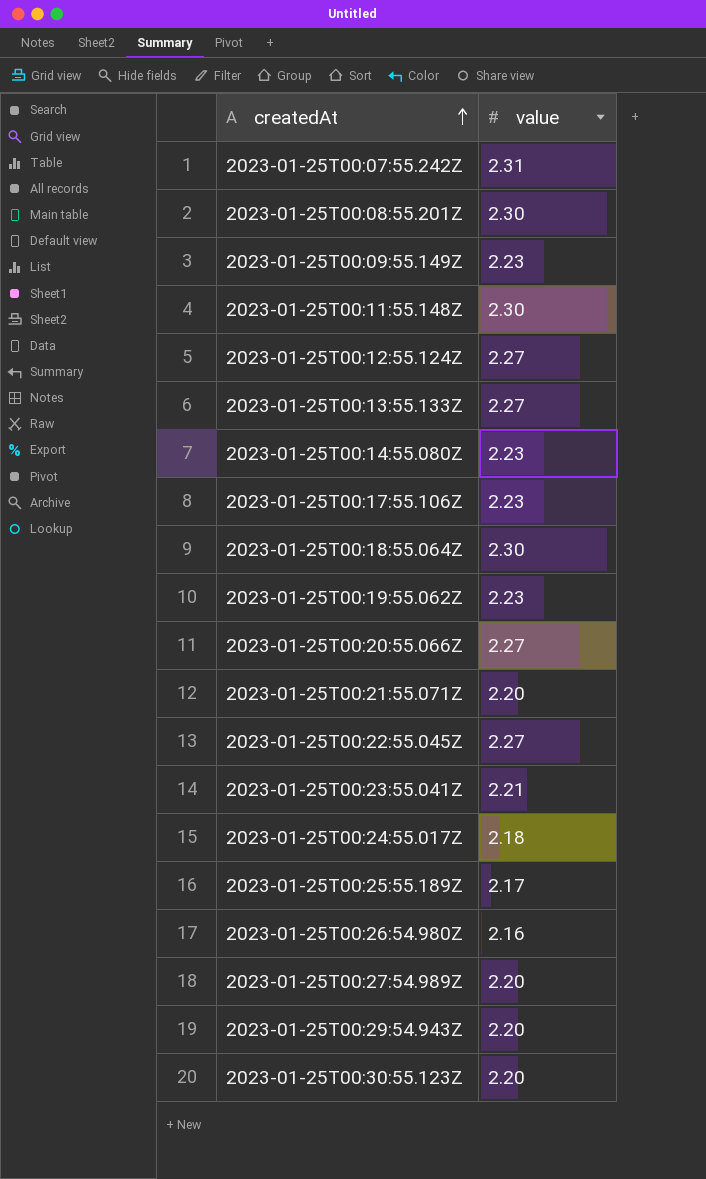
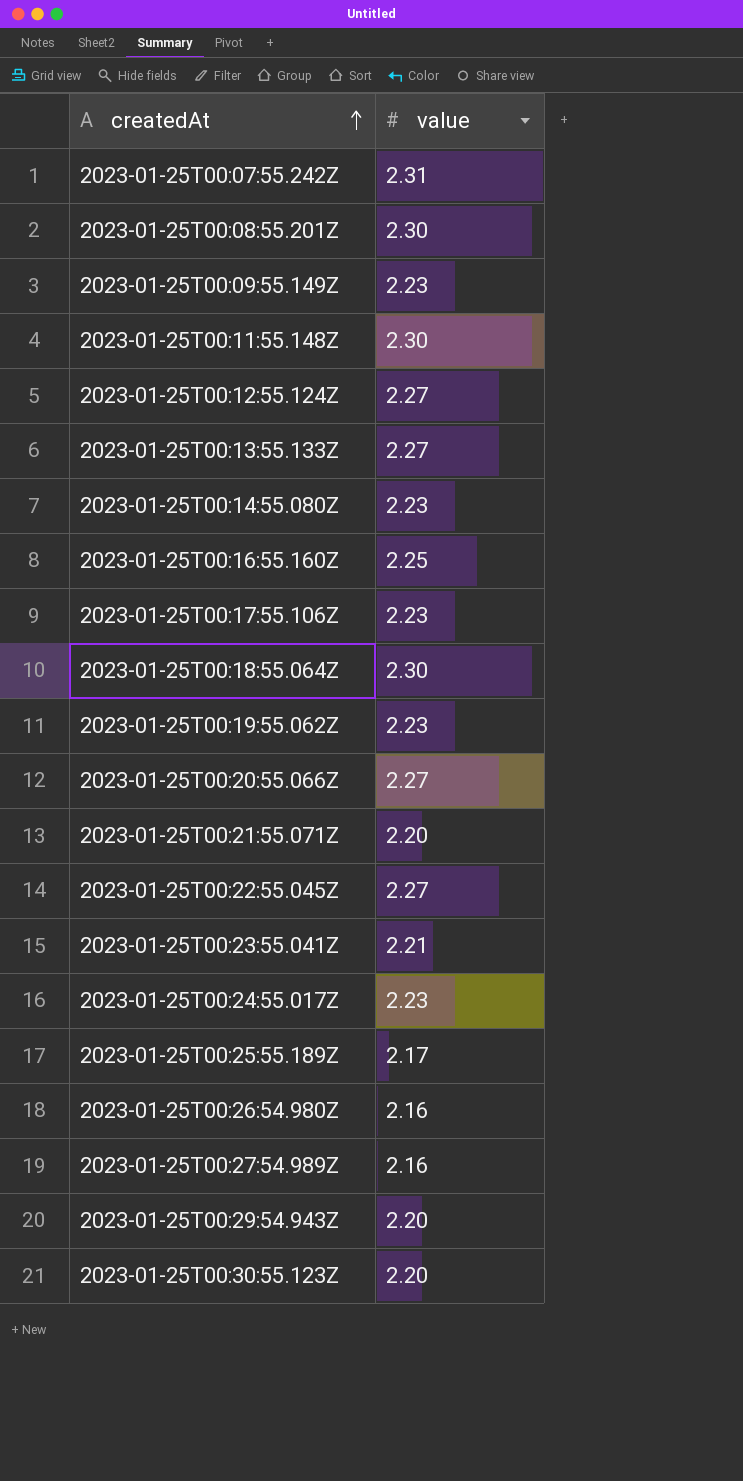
row 2023-01-25T00:16:55.160Z: none -> 2.25
2023-01-25T00:24:55.017Z | value: 2.18 -> 2.23
2023-01-25T00:27:54.989Z | value: 2.20 -> 2.16

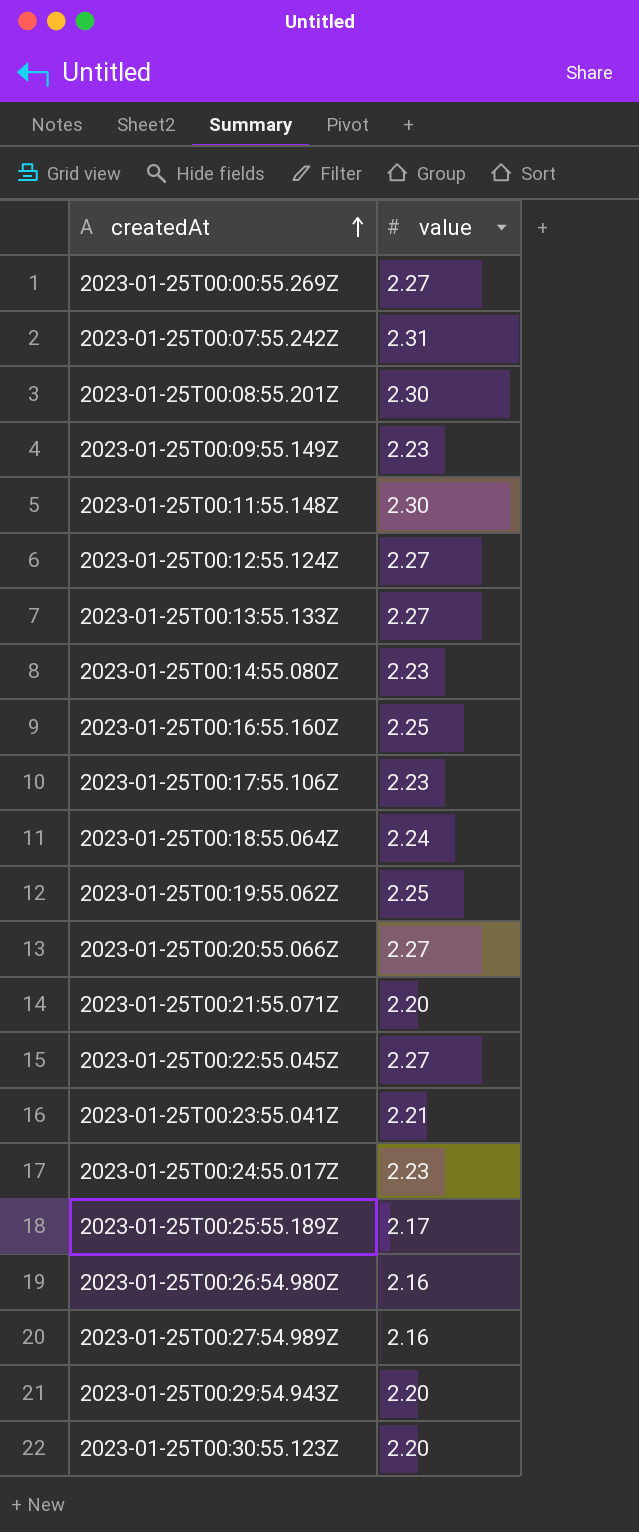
row 2023-01-25T00:00:55.269Z: none -> 2.27
2023-01-25T00:18:55.064Z | value: 2.30 -> 2.24
2023-01-25T00:19:55.062Z | value: 2.23 -> 2.25

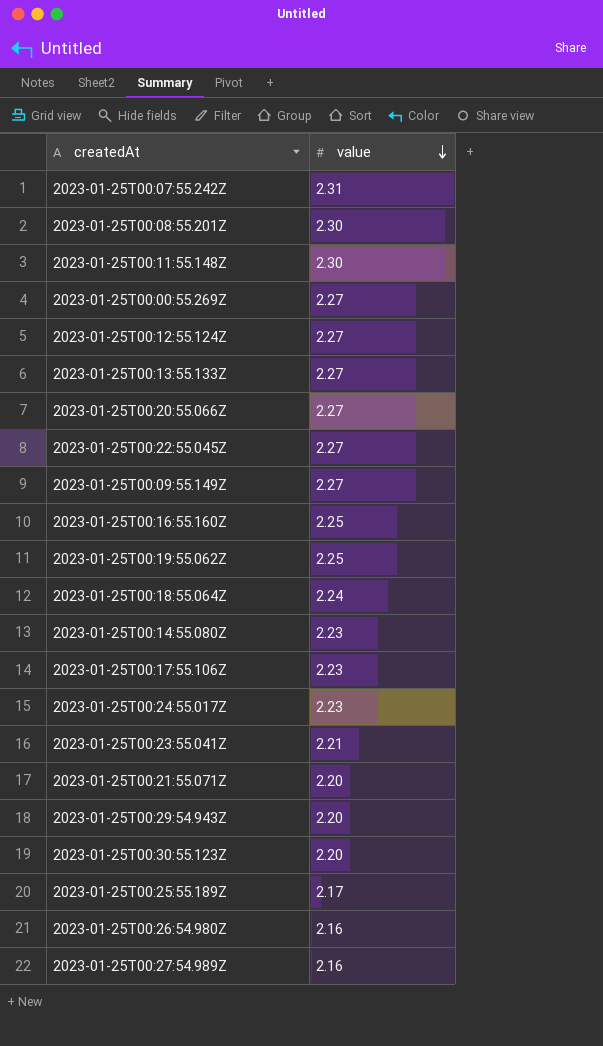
row order: createdAt ascending -> value descending
2023-01-25T00:09:55.149Z | value: 2.23 -> 2.27

